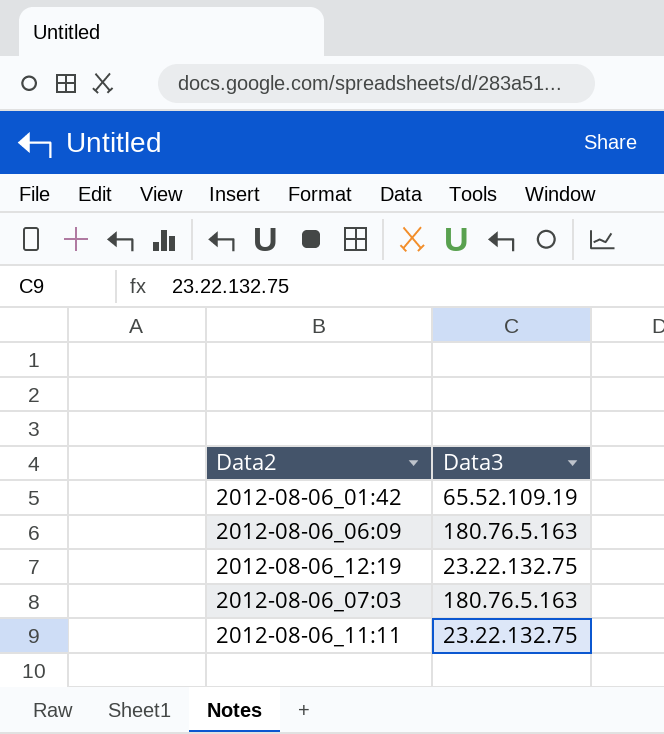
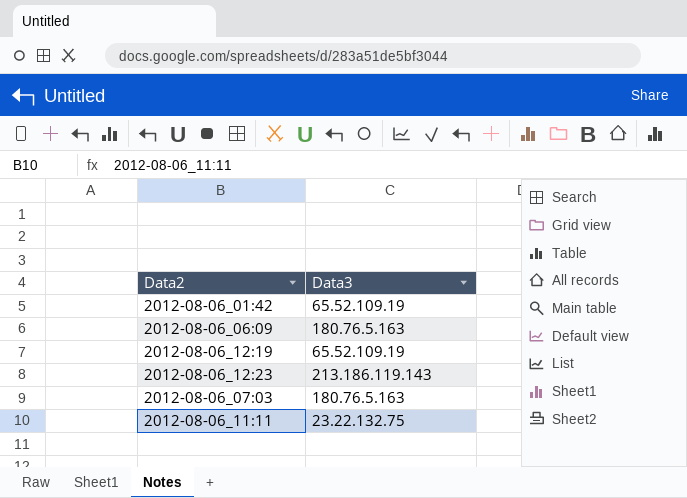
2012-08-06_12:19 | Data3: 23.22.132.75 -> 65.52.109.19
row 2012-08-06_12:23: none -> 213.186.119.143

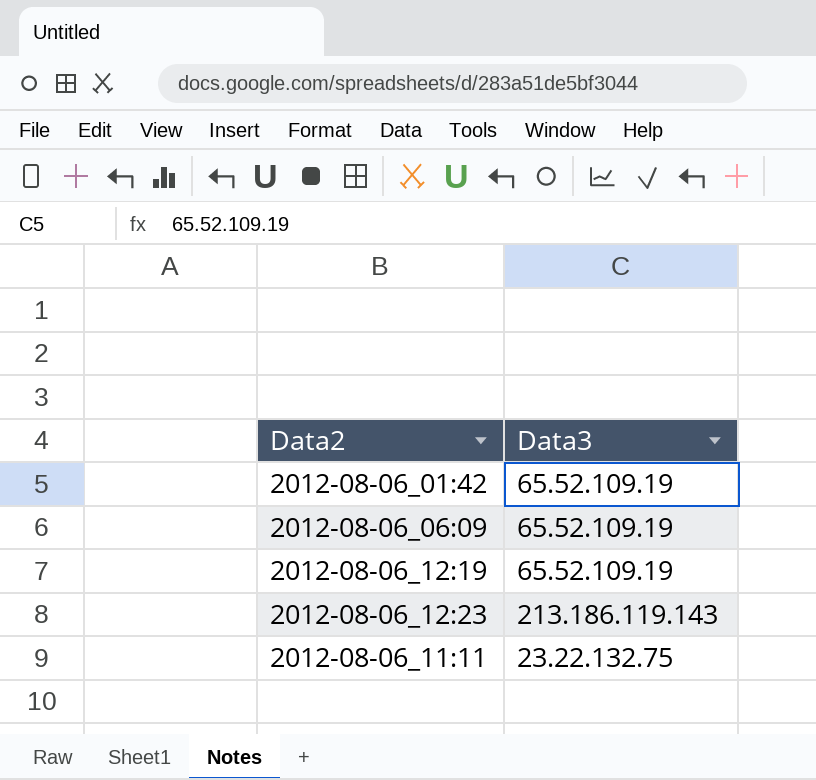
row 2012-08-06_07:03: 180.76.5.163 -> none
2012-08-06_06:09 | Data3: 180.76.5.163 -> 65.52.109.19

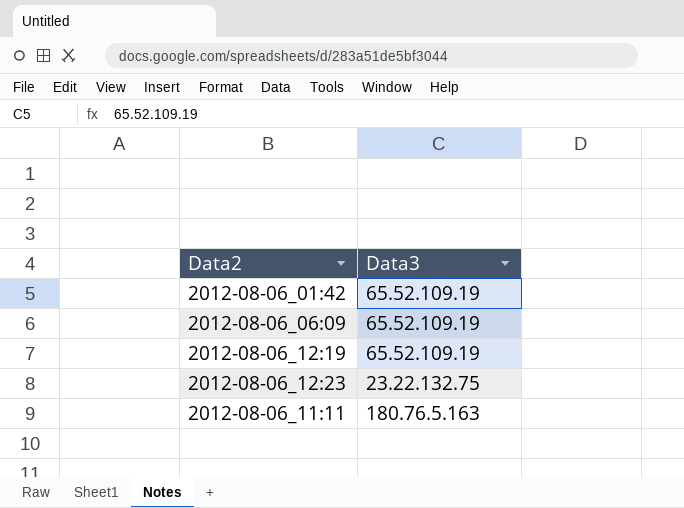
2012-08-06_12:23 | Data3: 213.186.119.143 -> 23.22.132.75
2012-08-06_11:11 | Data3: 23.22.132.75 -> 180.76.5.163

